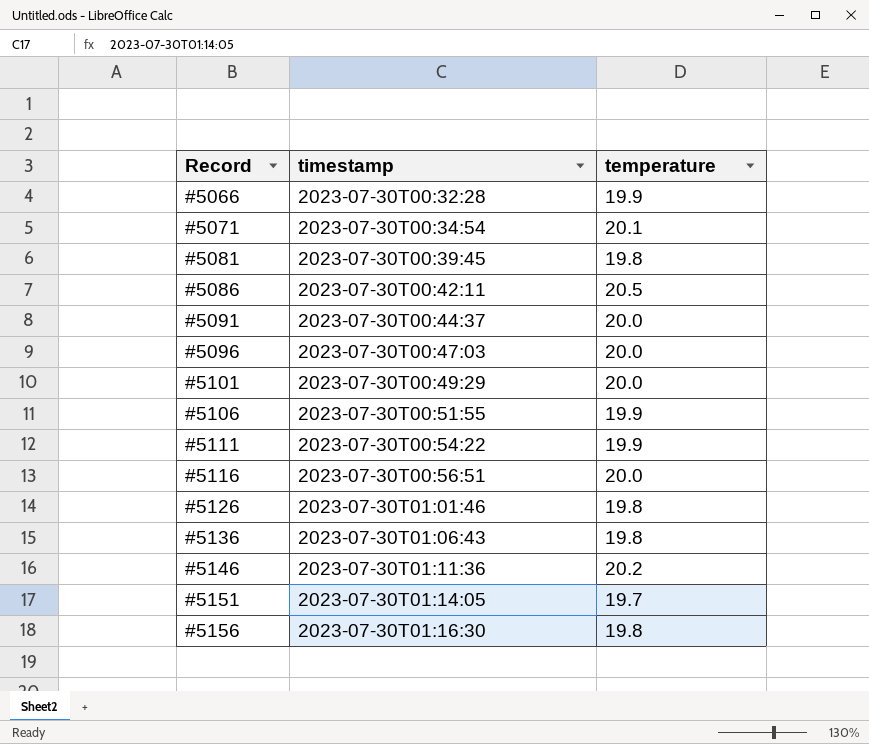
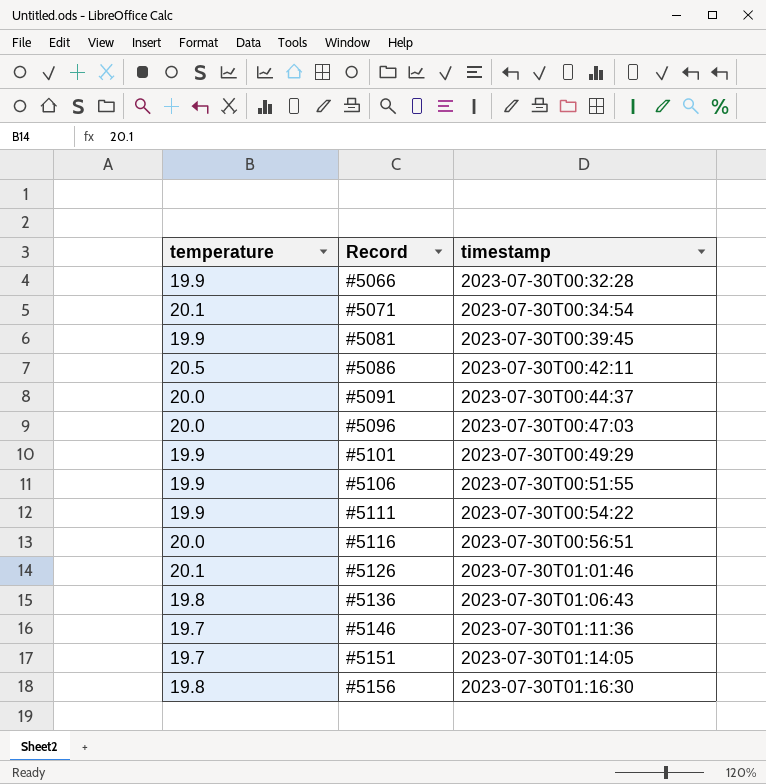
column temperature | position: 3 -> 1
#5081 | temperature: 19.8 -> 19.9
#5101 | temperature: 20.0 -> 19.9
#5126 | temperature: 19.8 -> 20.1
#5146 | temperature: 20.2 -> 19.7

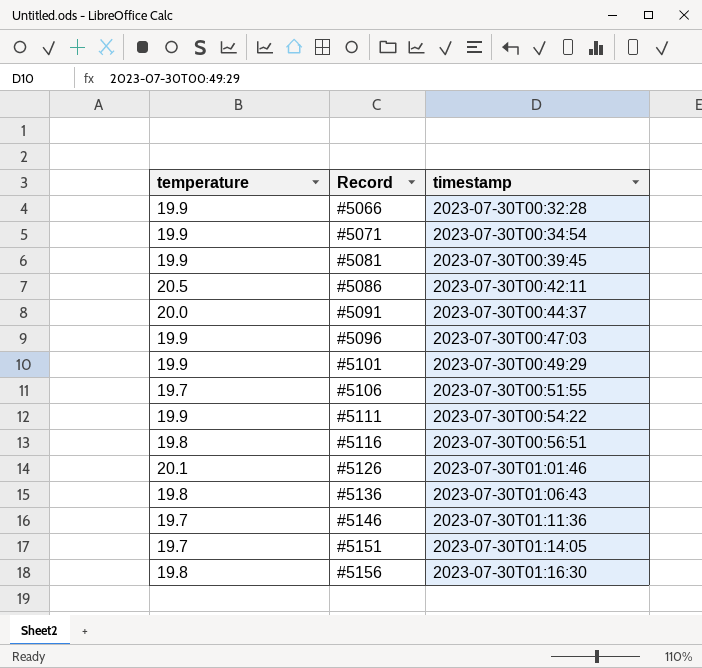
#5071 | temperature: 20.1 -> 19.9
#5096 | temperature: 20.0 -> 19.9
#5106 | temperature: 19.9 -> 19.7
#5116 | temperature: 20.0 -> 19.8

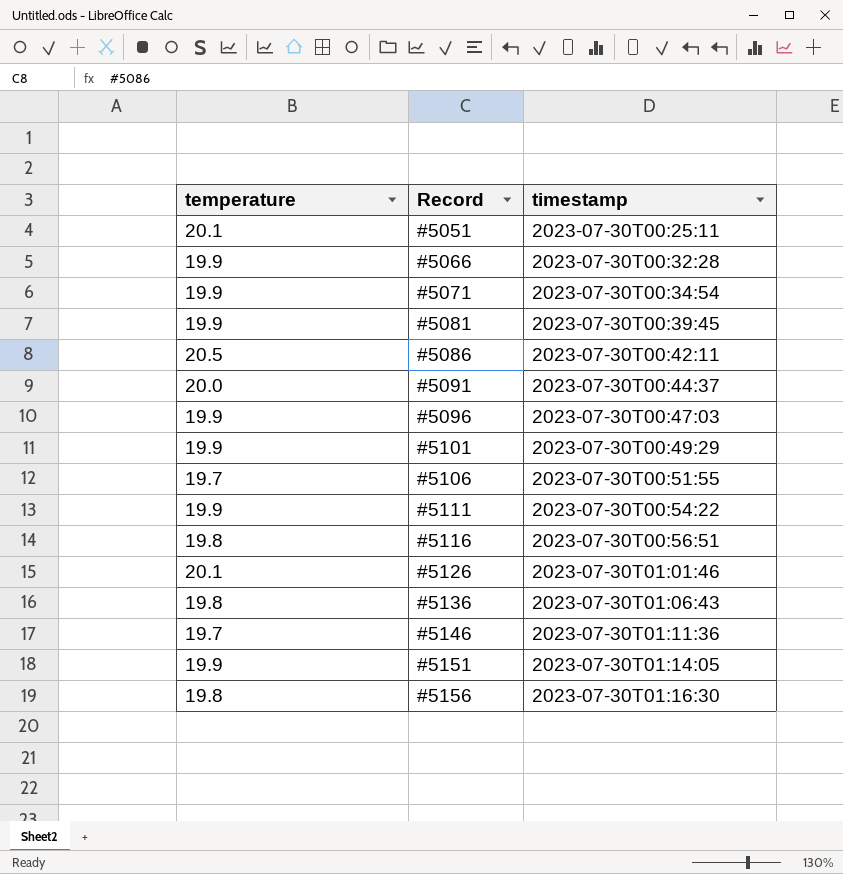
row #5051: none -> 20.1 | 2023-07-30T00:25:11
#5151 | temperature: 19.7 -> 19.9

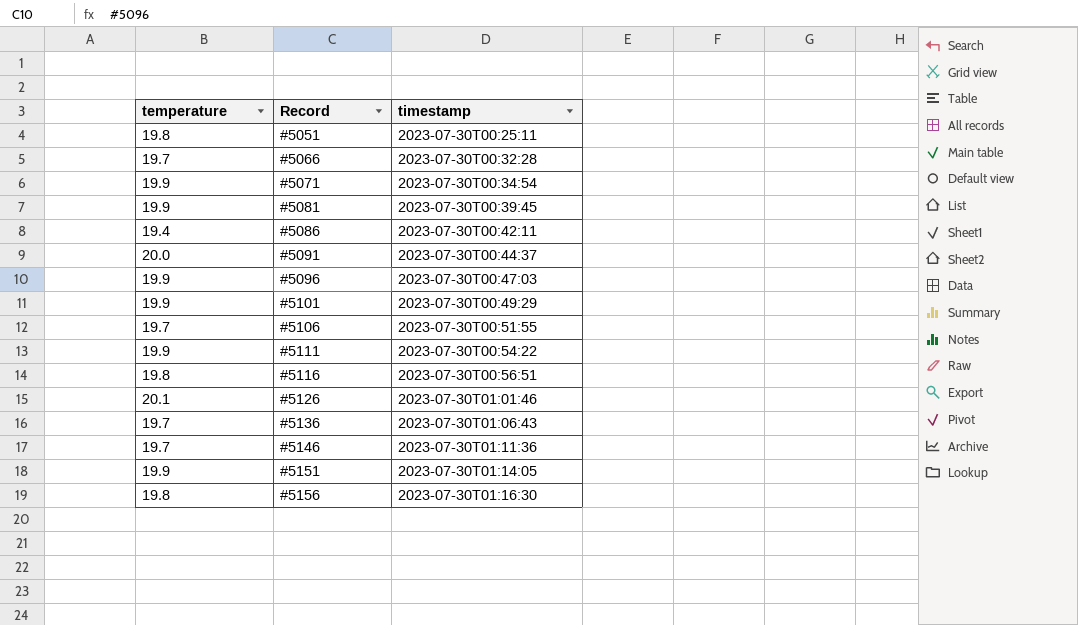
#5051 | temperature: 20.1 -> 19.8
#5066 | temperature: 19.9 -> 19.7
#5086 | temperature: 20.5 -> 19.4
#5136 | temperature: 19.8 -> 19.7

